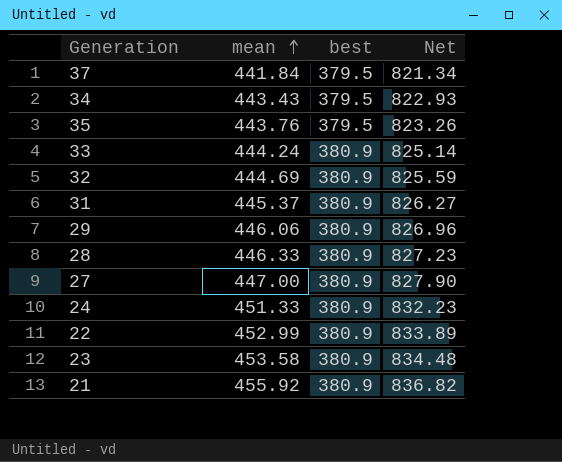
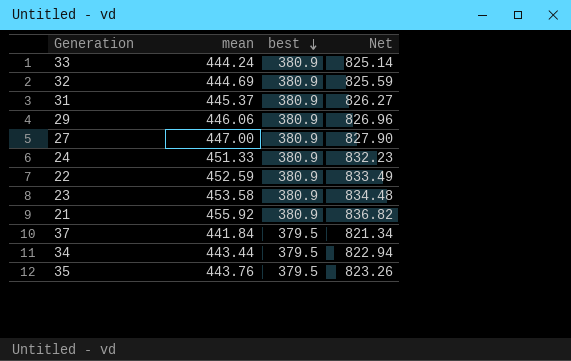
row order: mean ascending -> best descending
row 28: 446.33 | 380.9 | 827.23 -> none
22 | mean: 452.99 -> 452.59
22 | Net: 833.89 -> 833.49
34 | mean: 443.43 -> 443.44
34 | Net: 822.93 -> 822.94

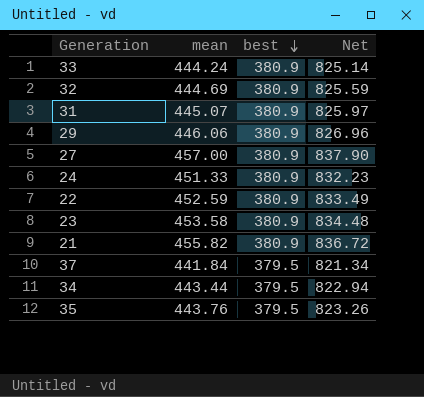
31 | mean: 445.37 -> 445.07
31 | Net: 826.27 -> 825.97
27 | mean: 447.00 -> 457.00
27 | Net: 827.90 -> 837.90
21 | mean: 455.92 -> 455.82
21 | Net: 836.82 -> 836.72

